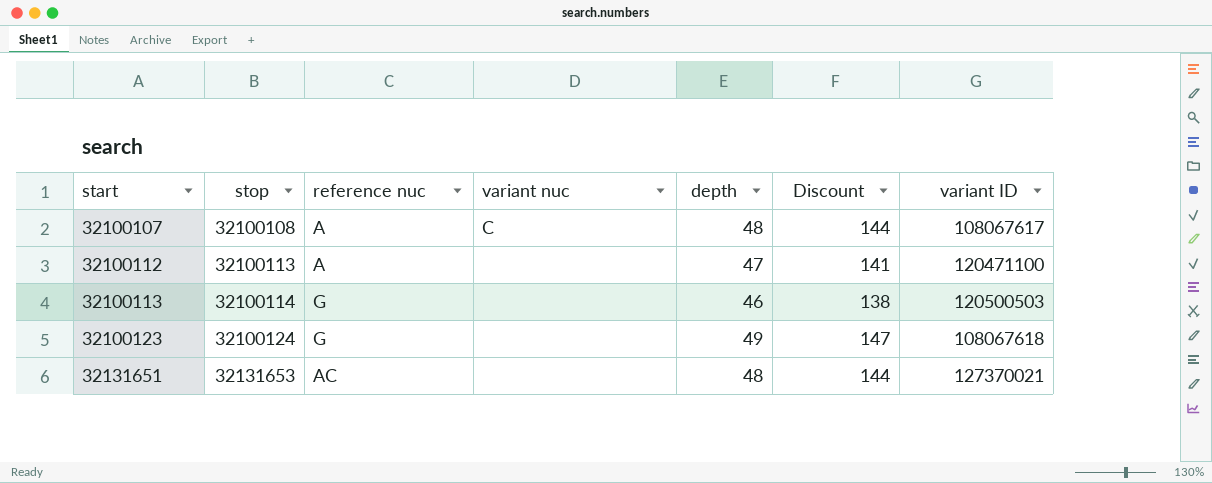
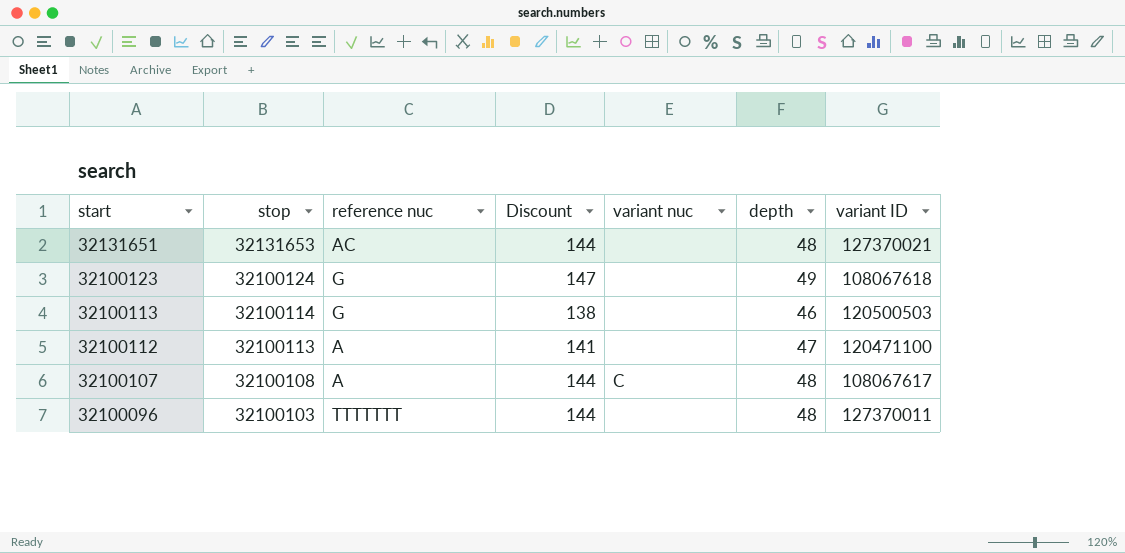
row order: start ascending -> start descending
column Discount | position: 6 -> 4
row 32100096: none -> 32100103 | TTTTTTT | 144 | none | 48 | 127370011

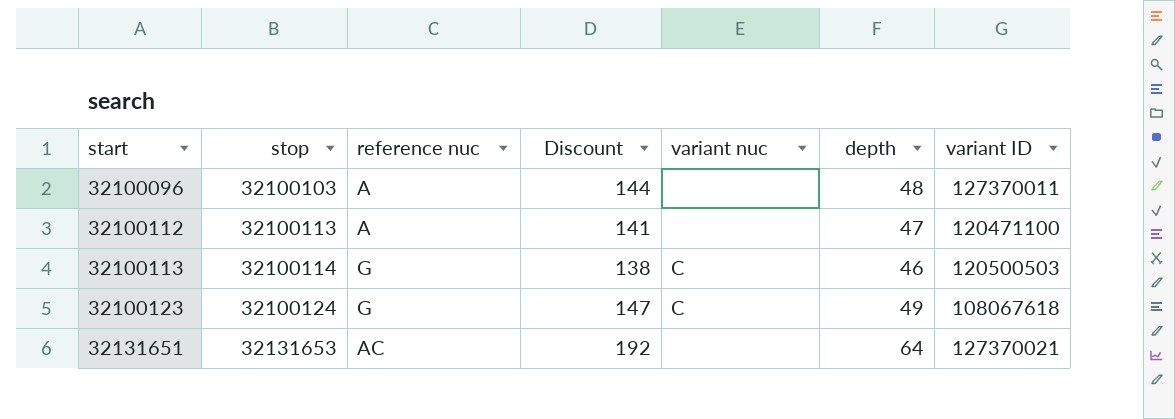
row order: start descending -> start ascending
row 32100107: 32100108 | A | 144 | C | 48 | 108067617 -> none
32100096 | reference nuc: TTTTTTT -> A
32100113 | variant nuc: none -> C
32100123 | variant nuc: none -> C
32131651 | Discount: 144 -> 192
32131651 | depth: 48 -> 64

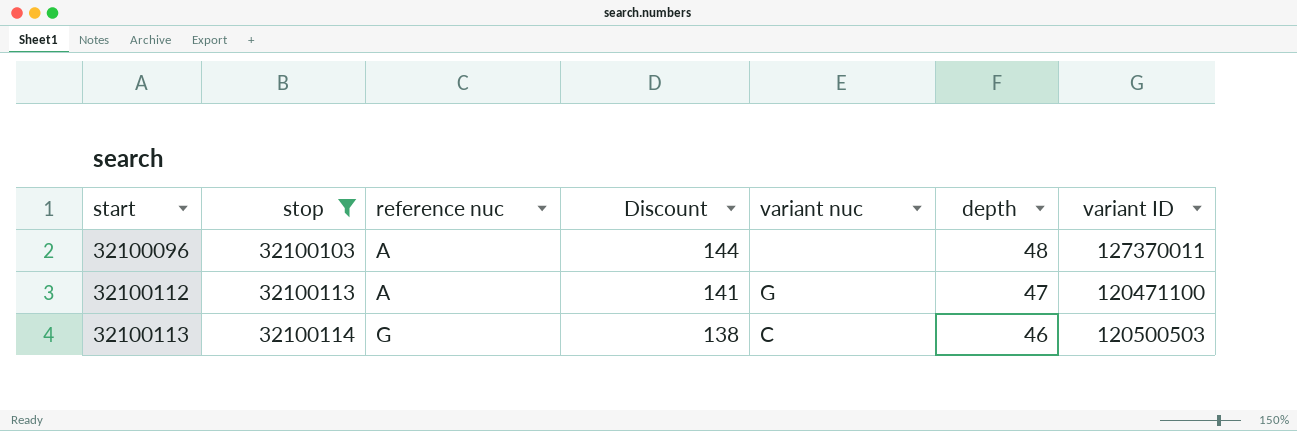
filter: none -> stop <= 32100114
32100112 | variant nuc: none -> G

